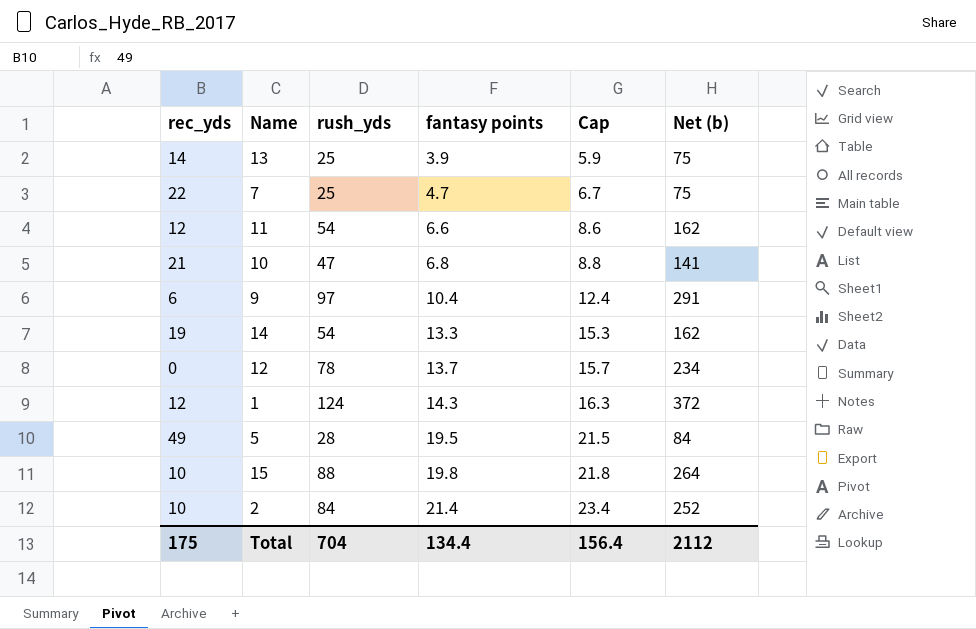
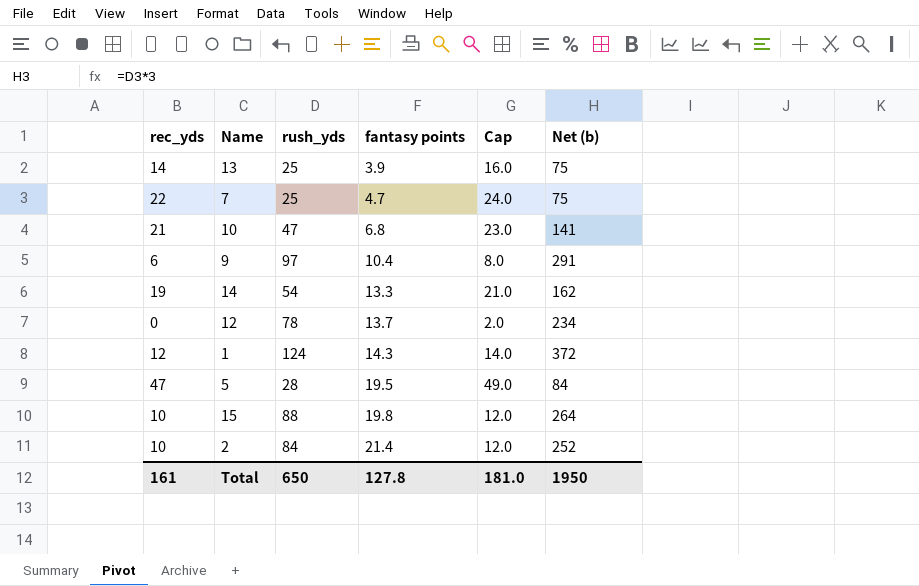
column Cap | formula: [fantasy points] + 2 -> [rec_yds] + 2
row 11: 12 | 54 | 6.6 | 8.6 | 162 -> none
5 | rec_yds: 49 -> 47
Total | rec_yds: 175 -> 161
Total | rush_yds: 704 -> 650
Total | fantasy points: 134.4 -> 127.8
Total | Cap: 156.4 -> 181.0
Total | Net (b): 2112 -> 1950

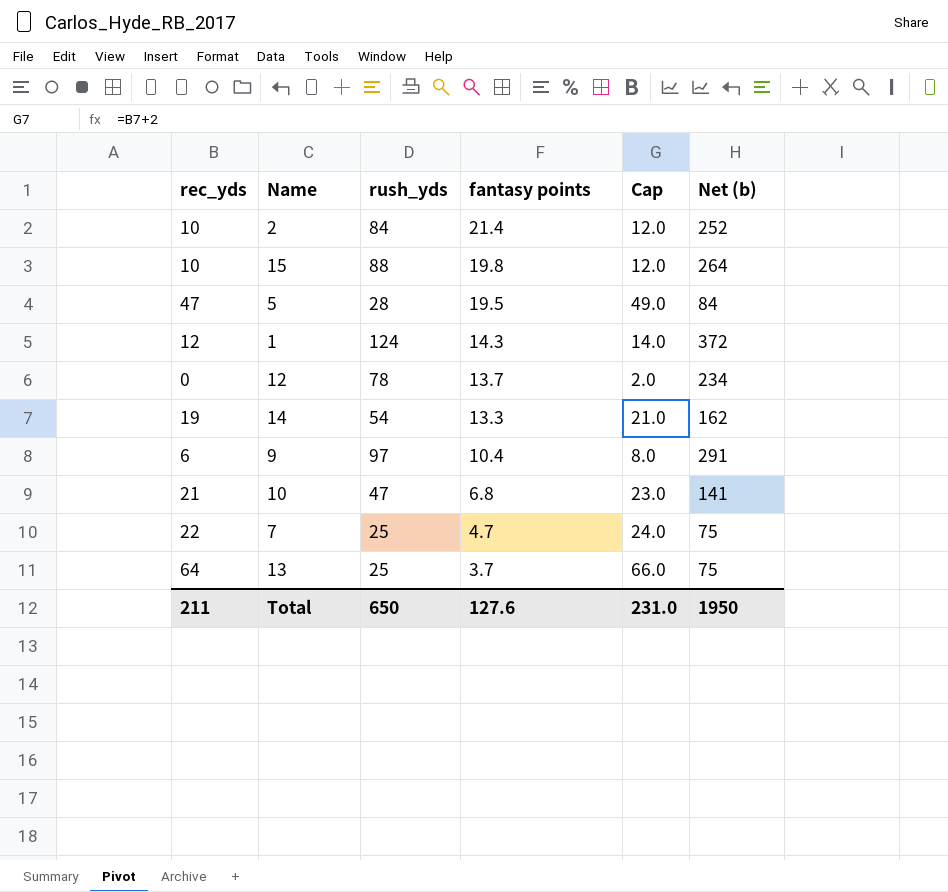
row order: fantasy points ascending -> fantasy points descending
13 | rec_yds: 14 -> 64
13 | fantasy points: 3.9 -> 3.7
13 | Cap: 16.0 -> 66.0
Total | rec_yds: 161 -> 211
Total | fantasy points: 127.8 -> 127.6
Total | Cap: 181.0 -> 231.0

